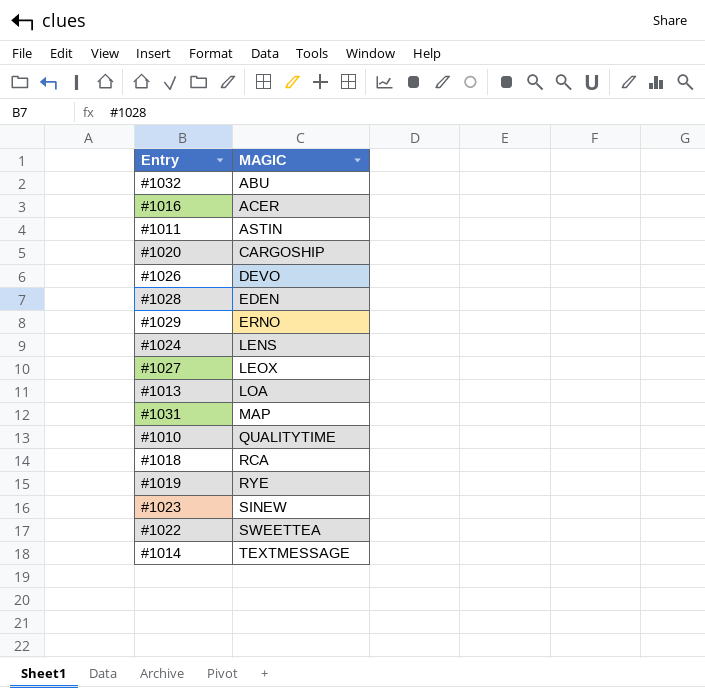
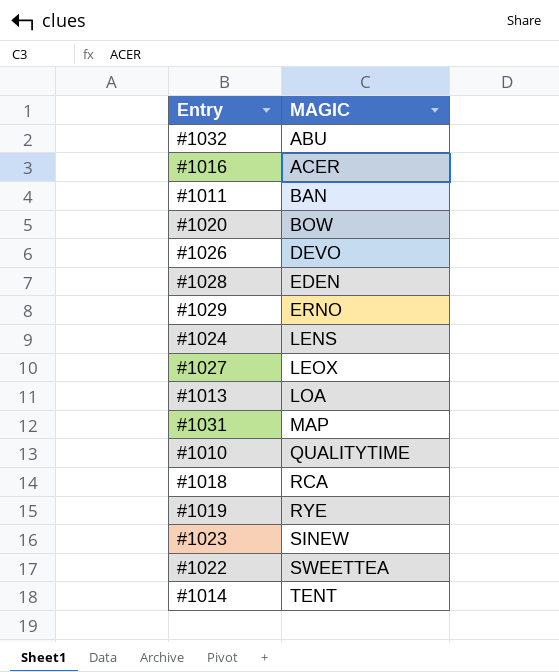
#1011 | MAGIC: ASTIN -> BAN
#1020 | MAGIC: CARGOSHIP -> BOW
#1014 | MAGIC: TEXTMESSAGE -> TENT

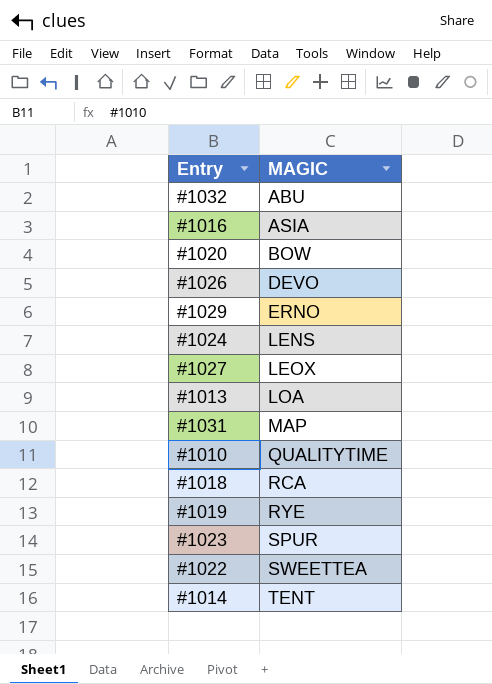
row #1011: BAN -> none
row #1028: EDEN -> none
#1016 | MAGIC: ACER -> ASIA
#1023 | MAGIC: SINEW -> SPUR

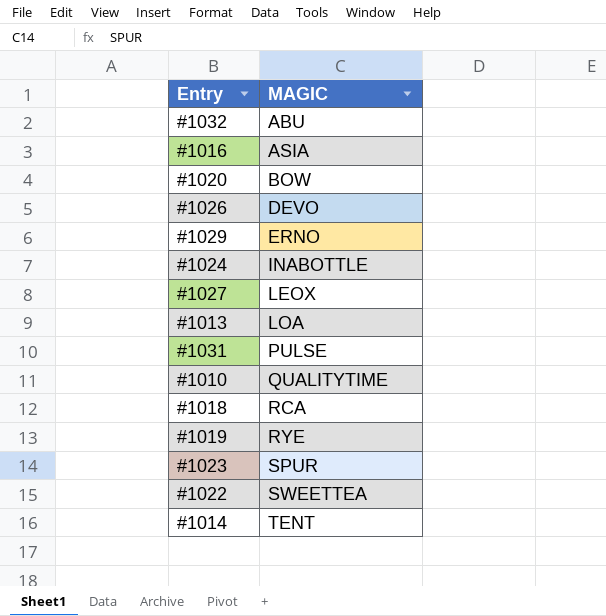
#1024 | MAGIC: LENS -> INABOTTLE
#1031 | MAGIC: MAP -> PULSE

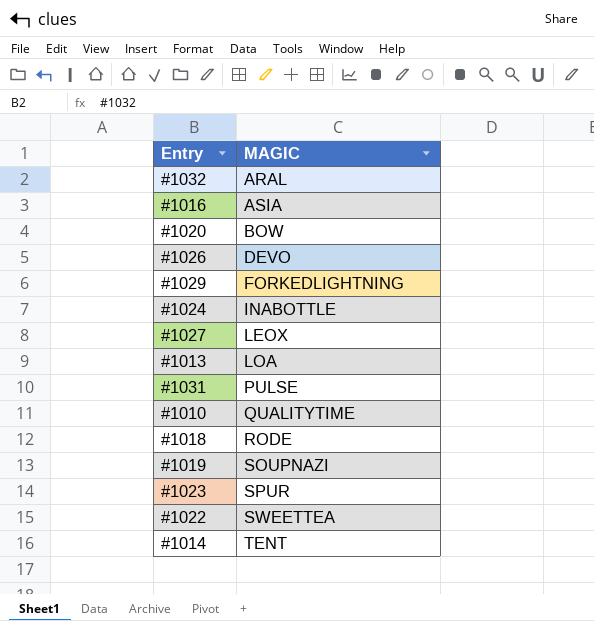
#1032 | MAGIC: ABU -> ARAL
#1029 | MAGIC: ERNO -> FORKEDLIGHTNING
#1018 | MAGIC: RCA -> RODE
#1019 | MAGIC: RYE -> SOUPNAZI

